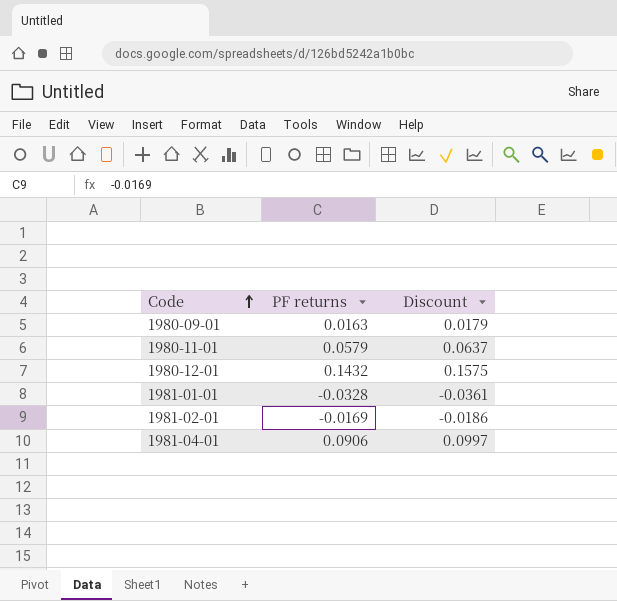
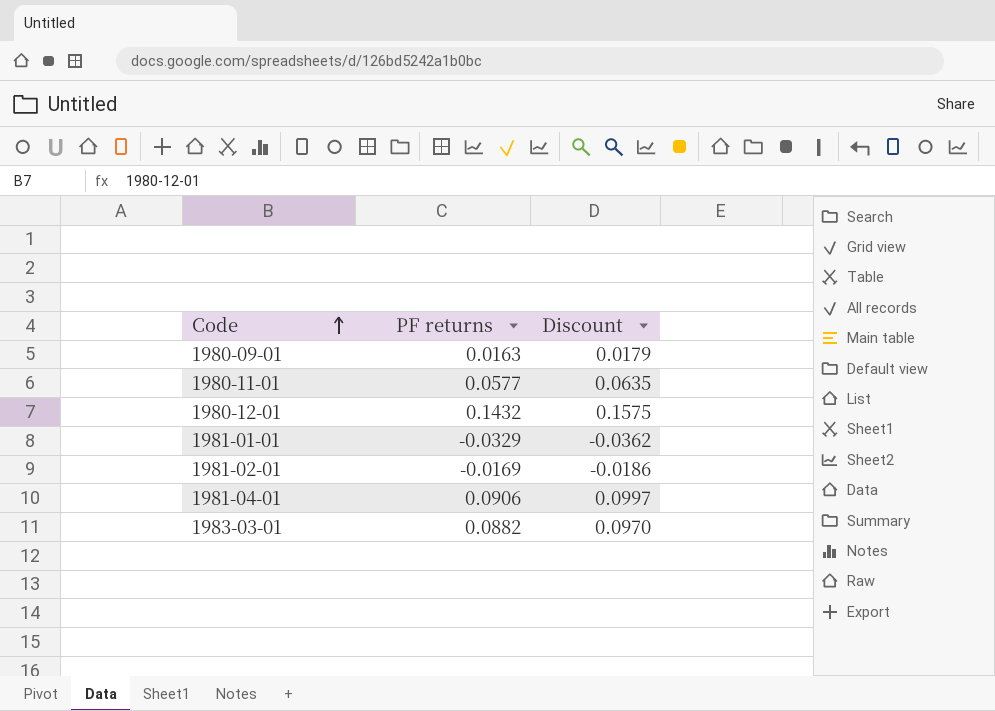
1980-11-01 | PF returns: 0.0579 -> 0.0577
1980-11-01 | Discount: 0.0637 -> 0.0635
1981-01-01 | PF returns: -0.0328 -> -0.0329
1981-01-01 | Discount: -0.0361 -> -0.0362
row 1983-03-01: none -> 0.0882 | 0.0970

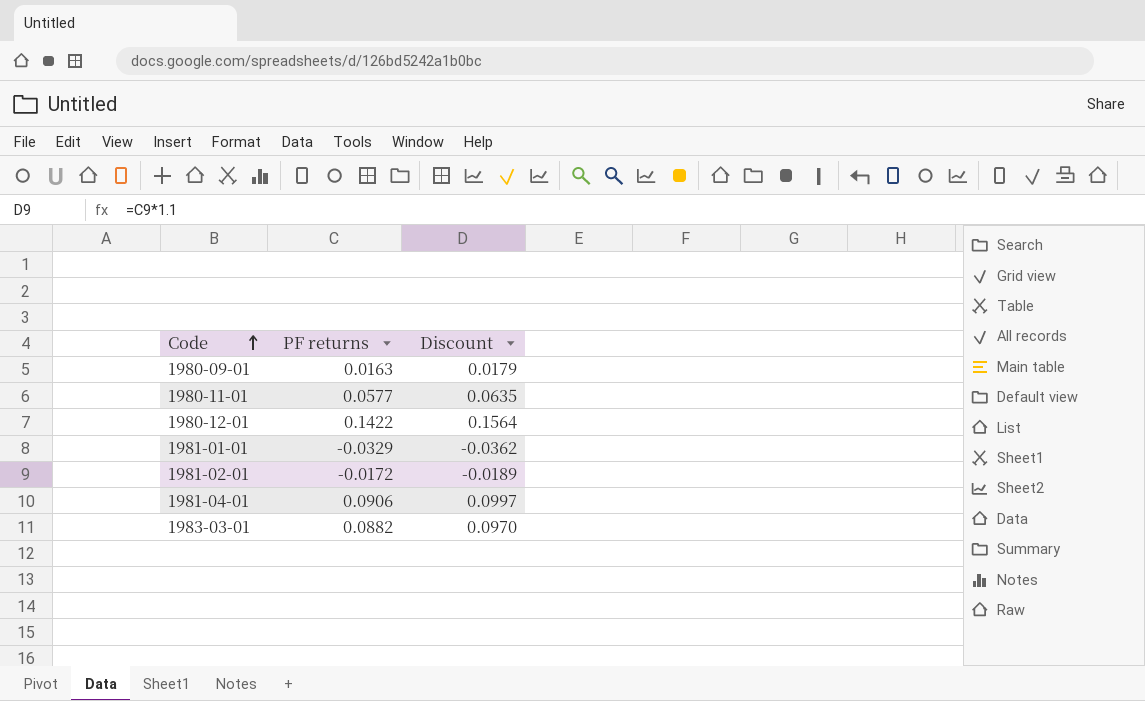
1980-12-01 | PF returns: 0.1432 -> 0.1422
1980-12-01 | Discount: 0.1575 -> 0.1564
1981-02-01 | PF returns: -0.0169 -> -0.0172
1981-02-01 | Discount: -0.0186 -> -0.0189

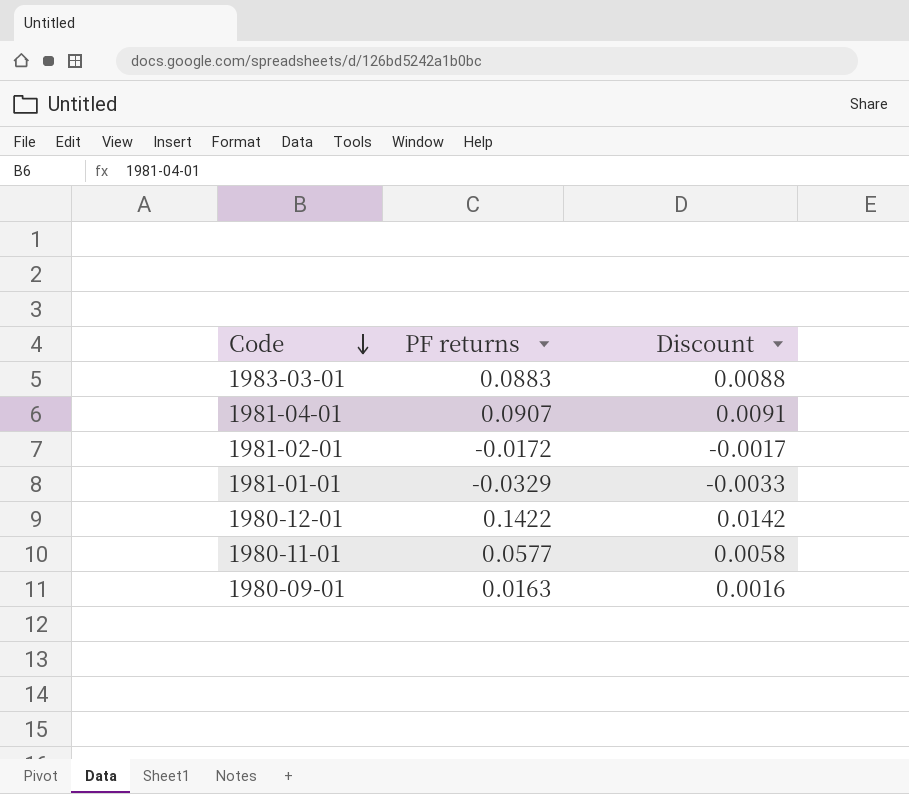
row order: Code ascending -> Code descending
column Discount | formula: [PF returns] * 1.1 -> [PF returns] * 0.1
1983-03-01 | PF returns: 0.0882 -> 0.0883
1981-04-01 | PF returns: 0.0906 -> 0.0907

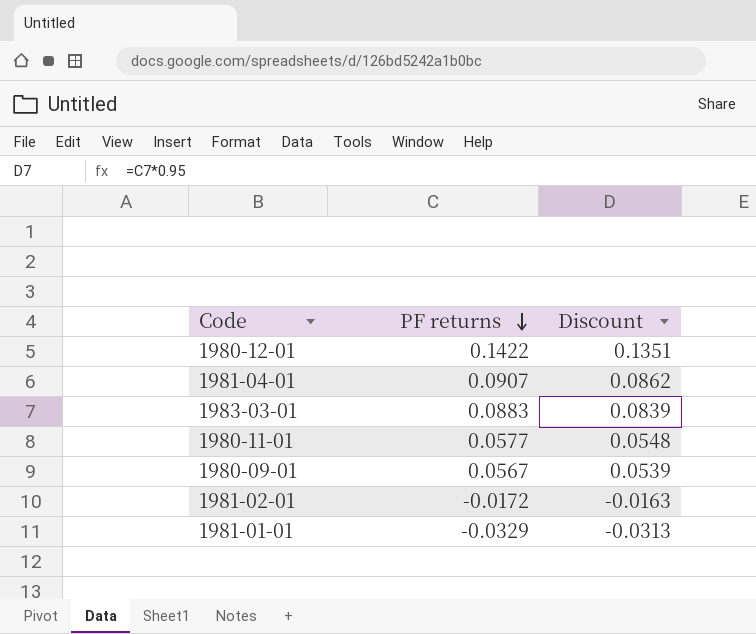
row order: Code descending -> PF returns descending
column Discount | formula: [PF returns] * 0.1 -> [PF returns] * 0.95
1980-09-01 | PF returns: 0.0163 -> 0.0567

